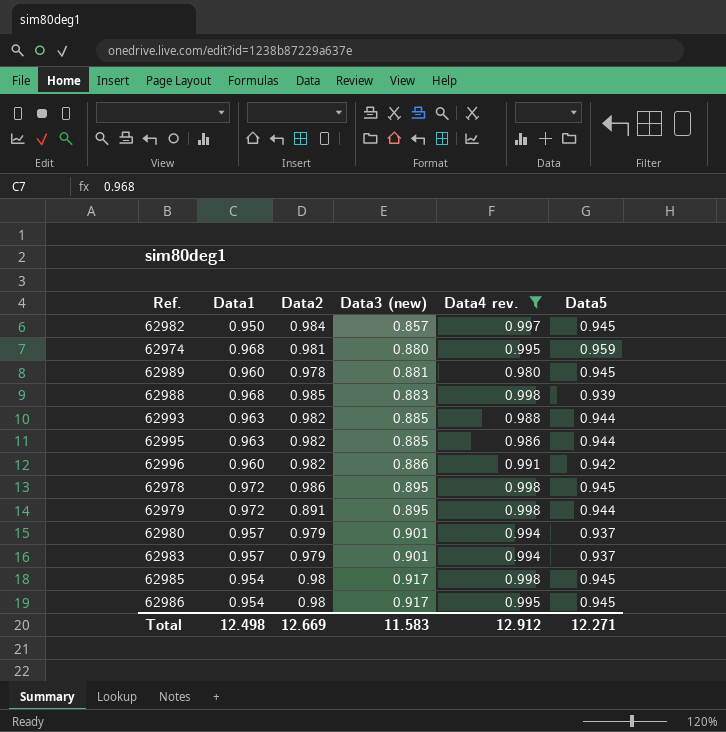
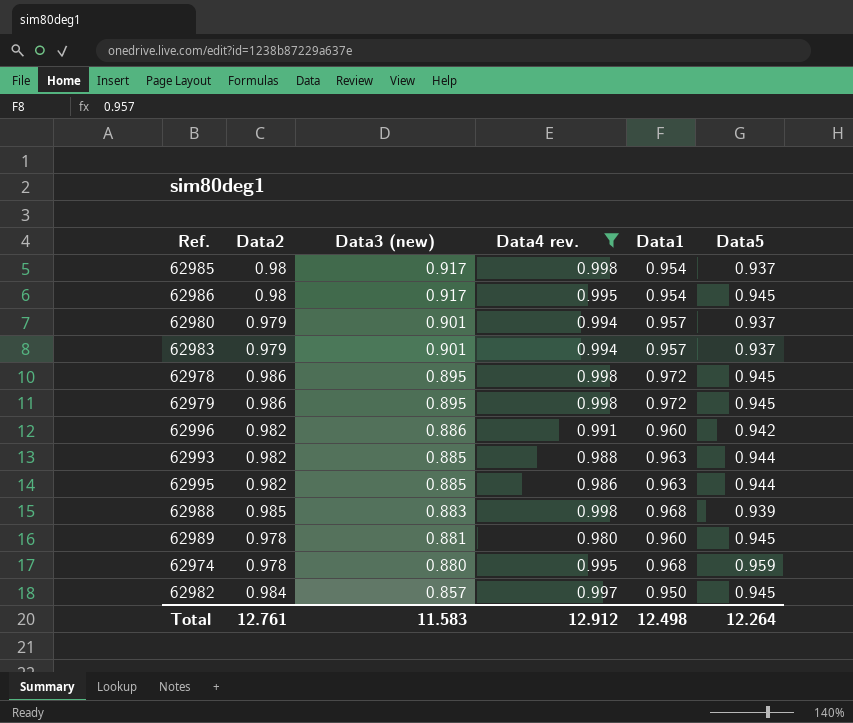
row order: Data3 (new) ascending -> Data3 (new) descending
column Data1 | position: 2 -> 5
62985 | Data5: 0.945 -> 0.937
62979 | Data2: 0.891 -> 0.986
62979 | Data5: 0.944 -> 0.945
62974 | Data2: 0.981 -> 0.978
Total | Data2: 12.669 -> 12.761
Total | Data5: 12.271 -> 12.264

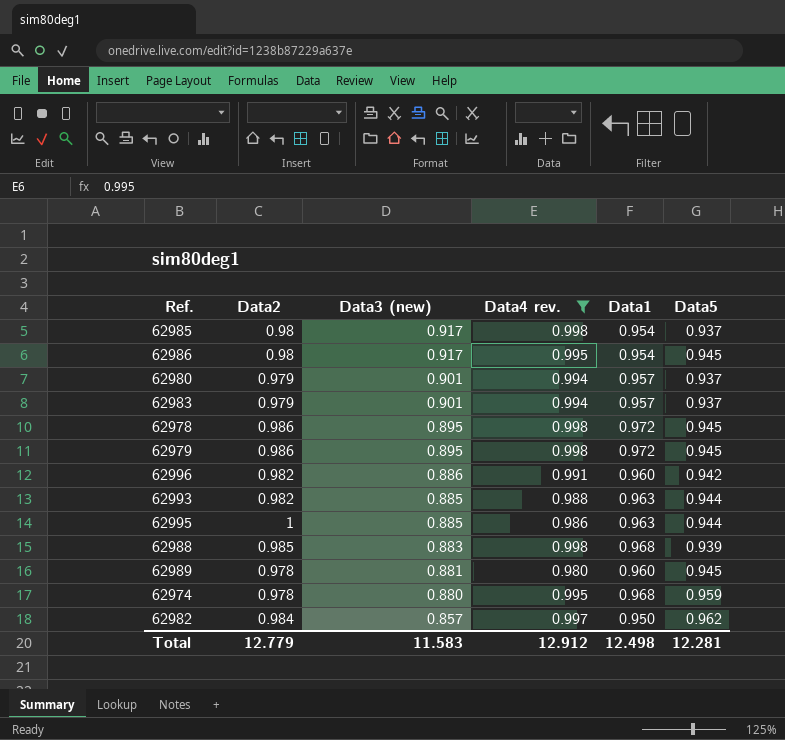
62995 | Data2: 0.982 -> 1
62982 | Data5: 0.945 -> 0.962
Total | Data2: 12.761 -> 12.779
Total | Data5: 12.264 -> 12.281

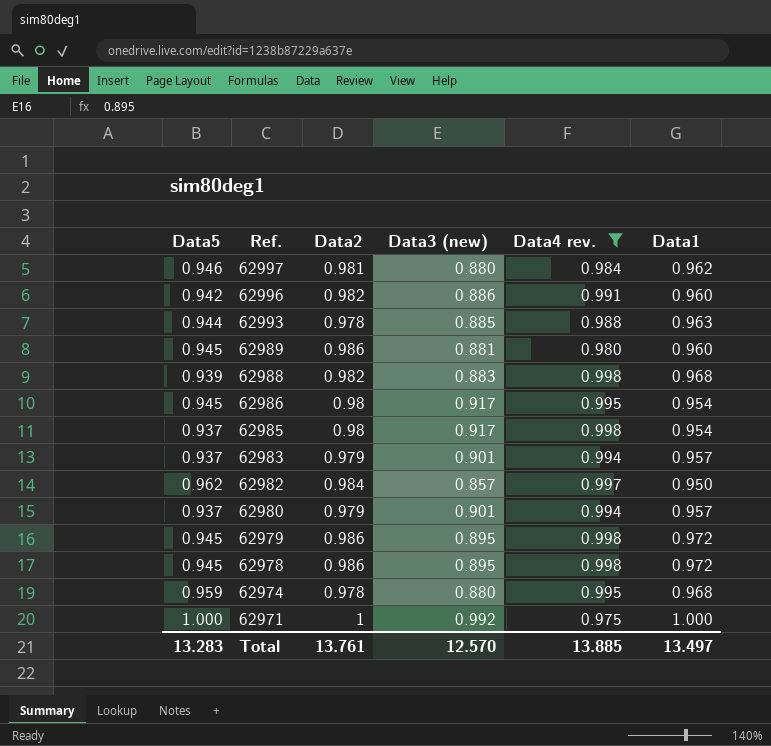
row order: Data3 (new) descending -> Ref. descending
column Data5 | position: 6 -> 1
row 62995: 1 | 0.885 | 0.986 | 0.963 | 0.944 -> none
row 62997: none -> 0.946 | 0.981 | 0.880 | 0.984 | 0.962
62993 | Data2: 0.982 -> 0.978
62989 | Data2: 0.978 -> 0.986
62988 | Data2: 0.985 -> 0.982
row 62971: none -> 1.000 | 1 | 0.992 | 0.975 | 1.000
Total | Data5: 12.281 -> 13.283
Total | Data2: 12.779 -> 13.761
Total | Data3 (new): 11.583 -> 12.570
Total | Data4 rev.: 12.912 -> 13.885
Total | Data1: 12.498 -> 13.497

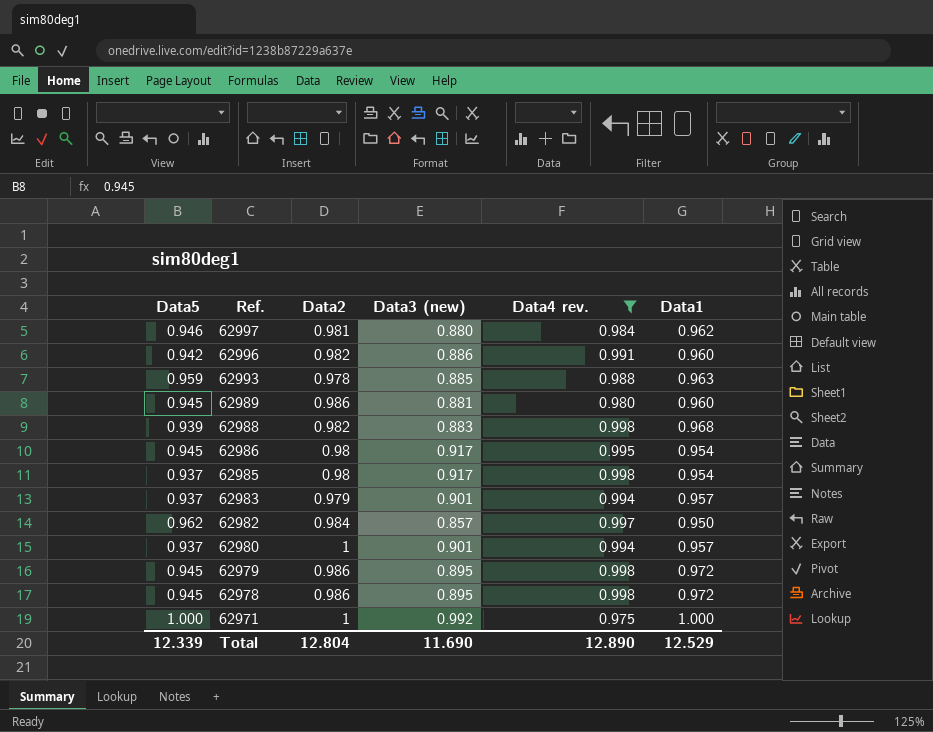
row 62974: 0.959 | 0.978 | 0.880 | 0.995 | 0.968 -> none
62993 | Data5: 0.944 -> 0.959
62980 | Data2: 0.979 -> 1
Total | Data5: 13.283 -> 12.339
Total | Data2: 13.761 -> 12.804
Total | Data3 (new): 12.570 -> 11.690
Total | Data4 rev.: 13.885 -> 12.890
Total | Data1: 13.497 -> 12.529

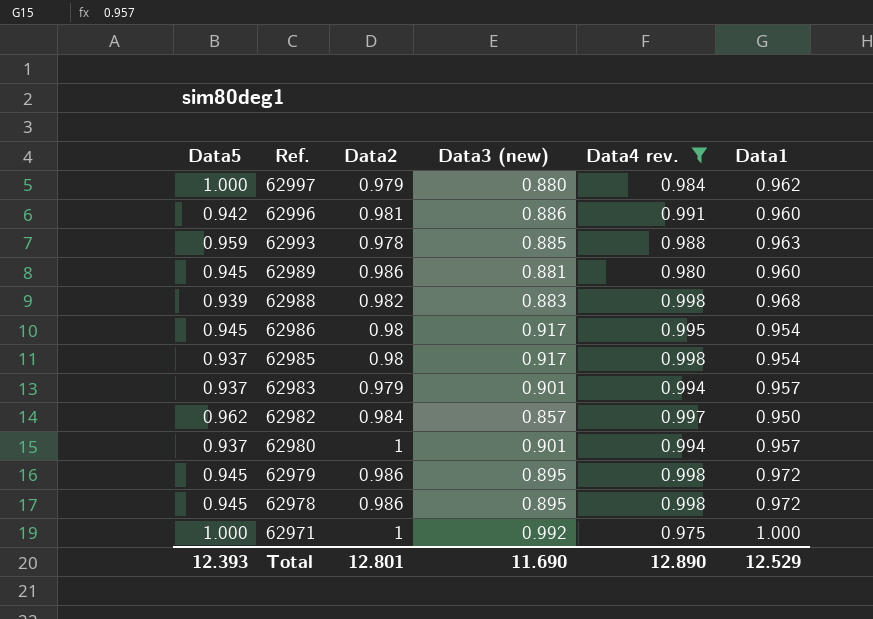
62997 | Data5: 0.946 -> 1.000
62997 | Data2: 0.981 -> 0.979
62996 | Data2: 0.982 -> 0.981
Total | Data5: 12.339 -> 12.393
Total | Data2: 12.804 -> 12.801

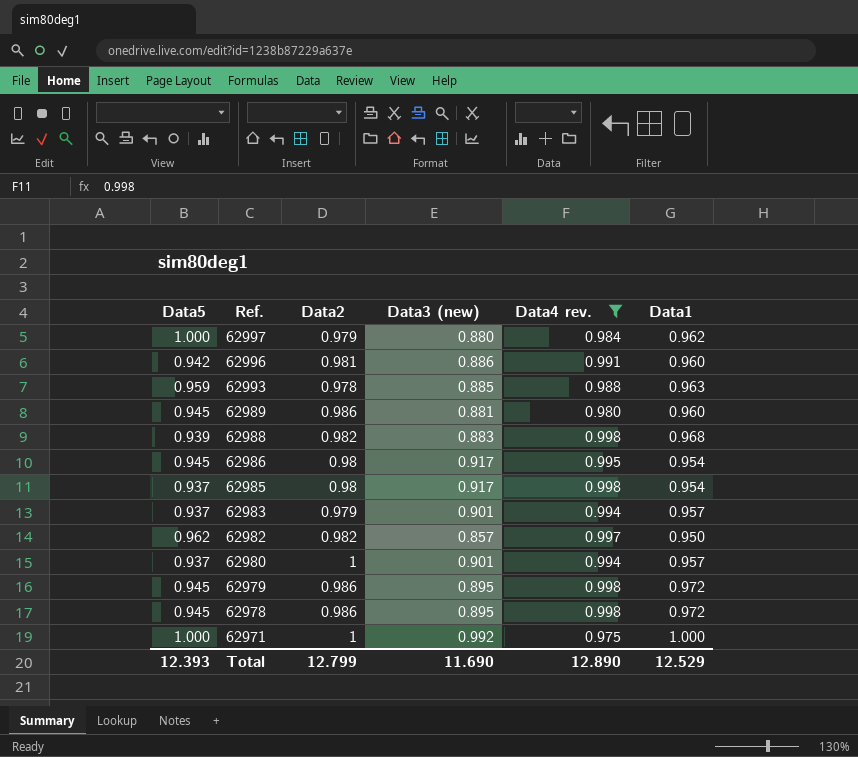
62982 | Data2: 0.984 -> 0.982
Total | Data2: 12.801 -> 12.799

